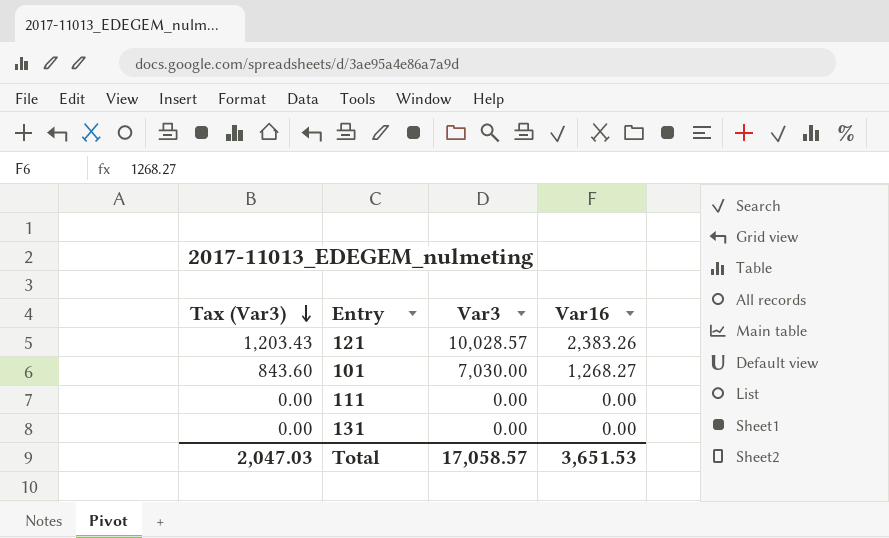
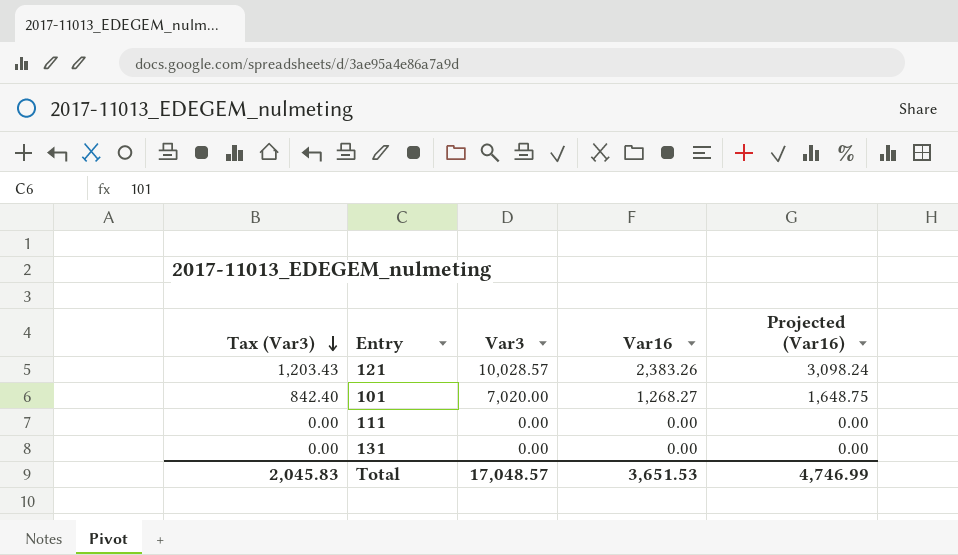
column Projected (Var16) | formula: none -> [Var16] * 1.3
101 | Tax (Var3): 843.60 -> 842.40
101 | Var3: 7,030.00 -> 7,020.00
Total | Tax (Var3): 2,047.03 -> 2,045.83
Total | Var3: 17,058.57 -> 17,048.57

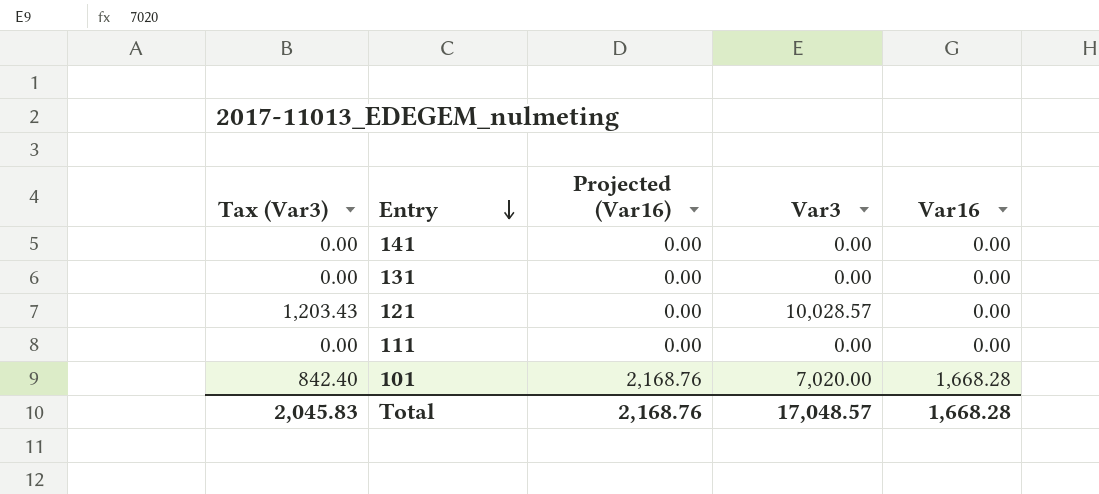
row order: Tax (Var3) descending -> Entry descending
column Projected (Var16) | position: 5 -> 3
row 141: none -> 0.00 | 0.00 | 0.00 | 0.00
121 | Projected (Var16): 3,098.24 -> 0.00
121 | Var16: 2,383.26 -> 0.00
101 | Projected (Var16): 1,648.75 -> 2,168.76
101 | Var16: 1,268.27 -> 1,668.28
Total | Projected (Var16): 4,746.99 -> 2,168.76
Total | Var16: 3,651.53 -> 1,668.28

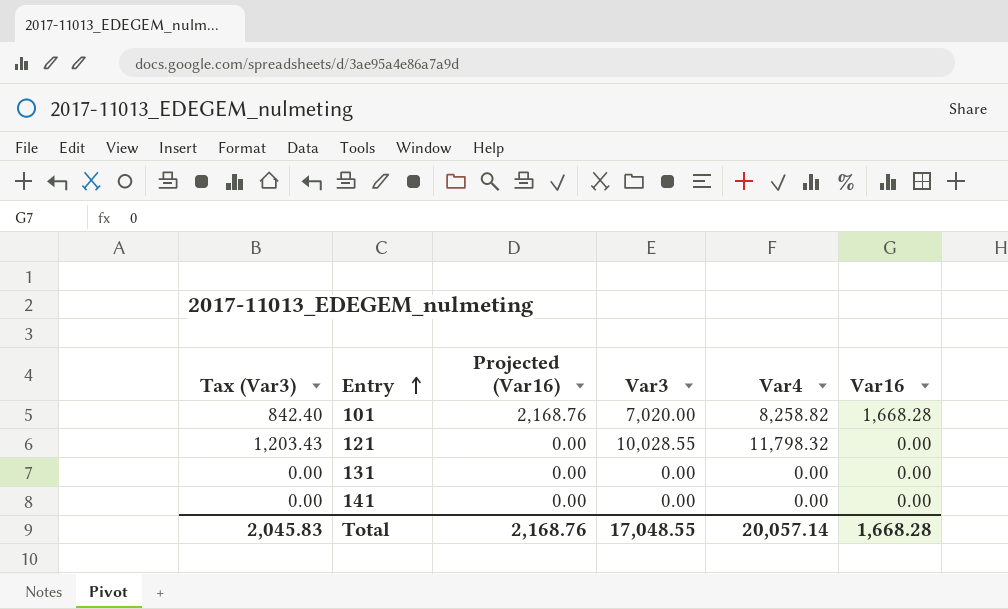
row order: Entry descending -> Entry ascending
column Var4 | position: none -> 5
row 111: 0.00 | 0.00 | 0.00 | 0.00 -> none
121 | Var3: 10,028.57 -> 10,028.55
Total | Var3: 17,048.57 -> 17,048.55

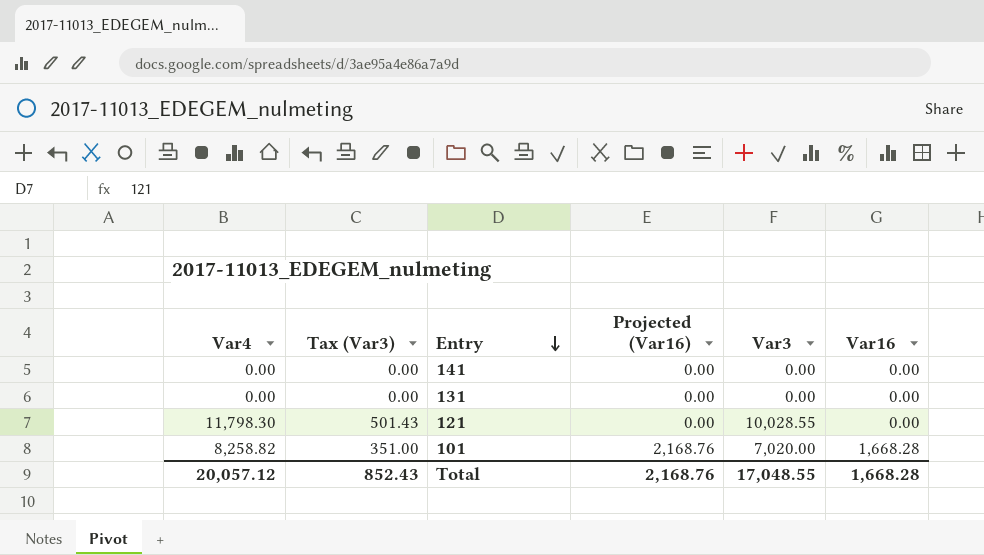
row order: Entry ascending -> Entry descending
column Var4 | position: 5 -> 1
column Tax (Var3) | formula: [Var3] * 0.12 -> [Var3] * 0.05
121 | Var4: 11,798.32 -> 11,798.30
Total | Var4: 20,057.14 -> 20,057.12
Total | Tax (Var3): 2,045.83 -> 852.43

